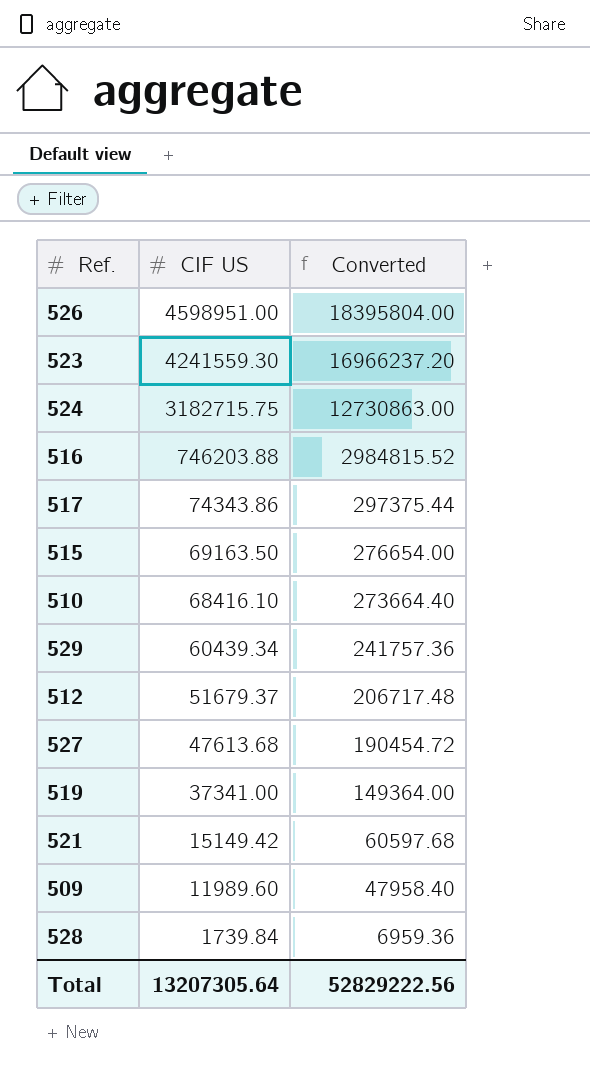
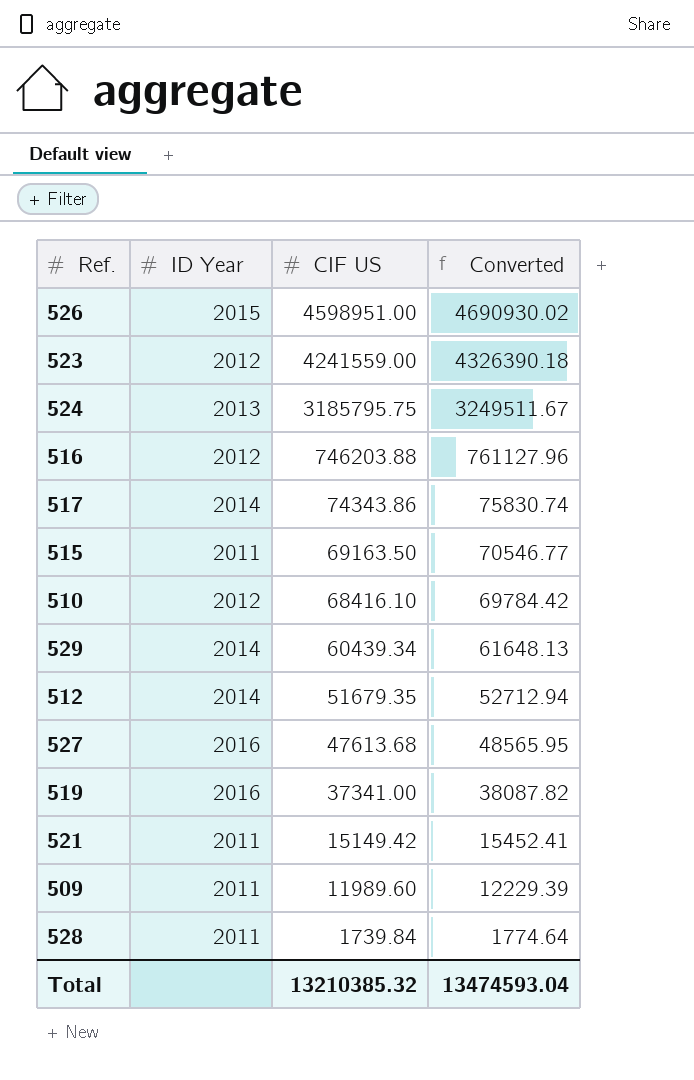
column ID Year | position: none -> 2
column Converted | formula: [CIF US] * 4 -> [CIF US] * 1.02
523 | CIF US: 4241559.30 -> 4241559.00
524 | CIF US: 3182715.75 -> 3185795.75
512 | CIF US: 51679.37 -> 51679.35
Total | CIF US: 13207305.64 -> 13210385.32
Total | Converted: 52829222.56 -> 13474593.04

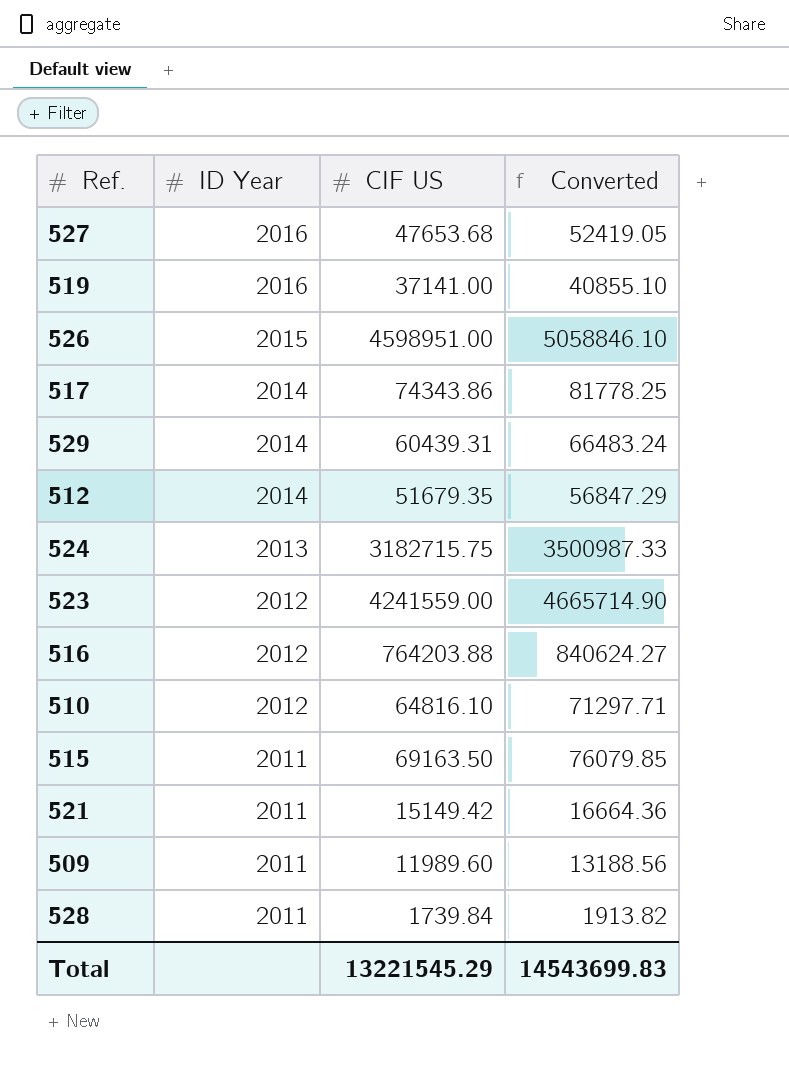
row order: CIF US descending -> ID Year descending
column Converted | formula: [CIF US] * 1.02 -> [CIF US] * 1.1
527 | CIF US: 47613.68 -> 47653.68
519 | CIF US: 37341.00 -> 37141.00
529 | CIF US: 60439.34 -> 60439.31
524 | CIF US: 3185795.75 -> 3182715.75
516 | CIF US: 746203.88 -> 764203.88
510 | CIF US: 68416.10 -> 64816.10
Total | CIF US: 13210385.32 -> 13221545.29
Total | Converted: 13474593.04 -> 14543699.83

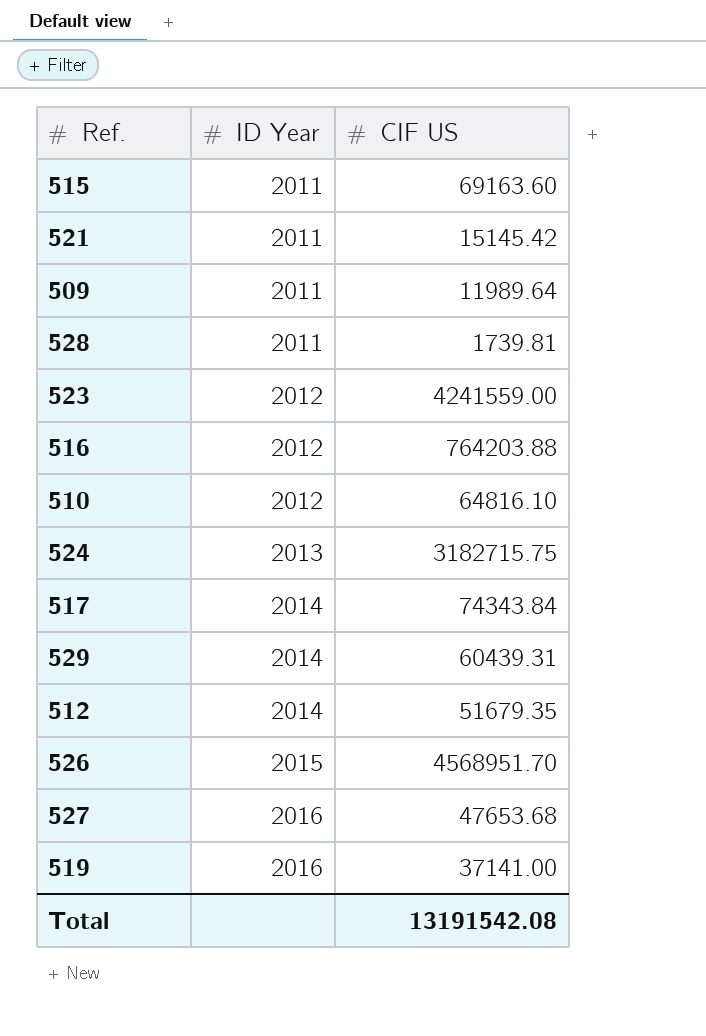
row order: ID Year descending -> ID Year ascending
column Converted | formula: [CIF US] * 1.1 -> none
515 | CIF US: 69163.50 -> 69163.60
521 | CIF US: 15149.42 -> 15145.42
509 | CIF US: 11989.60 -> 11989.64
528 | CIF US: 1739.84 -> 1739.81
517 | CIF US: 74343.86 -> 74343.84
526 | CIF US: 4598951.00 -> 4568951.70
Total | CIF US: 13221545.29 -> 13191542.08

